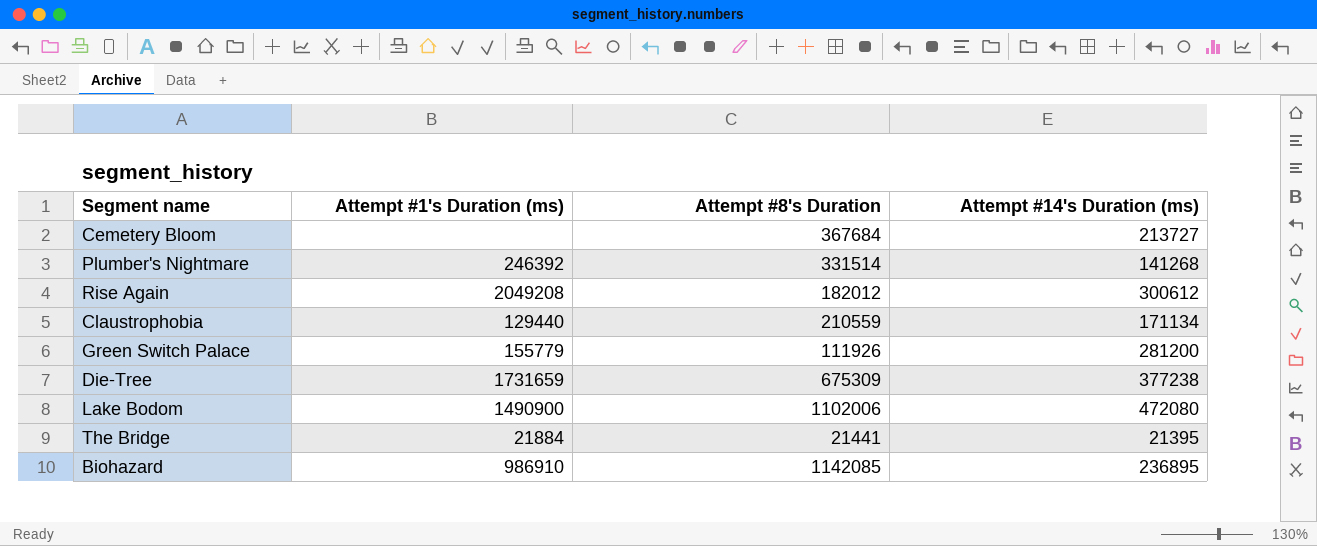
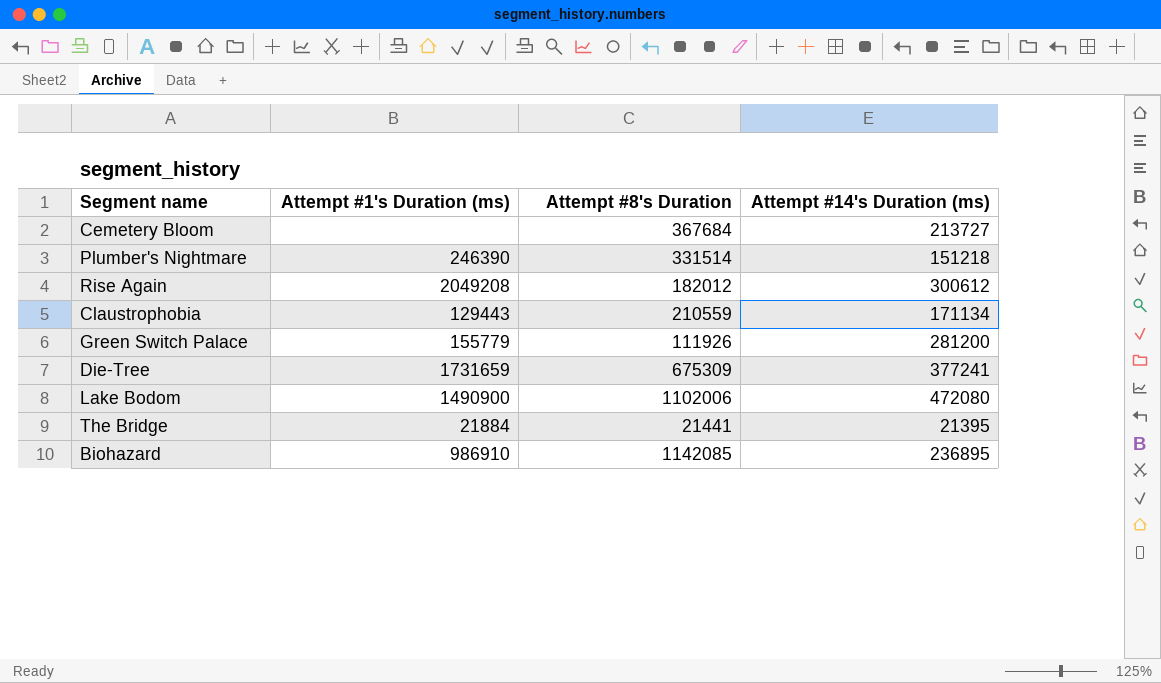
Plumber's Nightmare | Attempt #1's Duration (ms): 246392 -> 246390
Plumber's Nightmare | Attempt #14's Duration (ms): 141268 -> 151218
Claustrophobia | Attempt #1's Duration (ms): 129440 -> 129443
Die-Tree | Attempt #14's Duration (ms): 377238 -> 377241

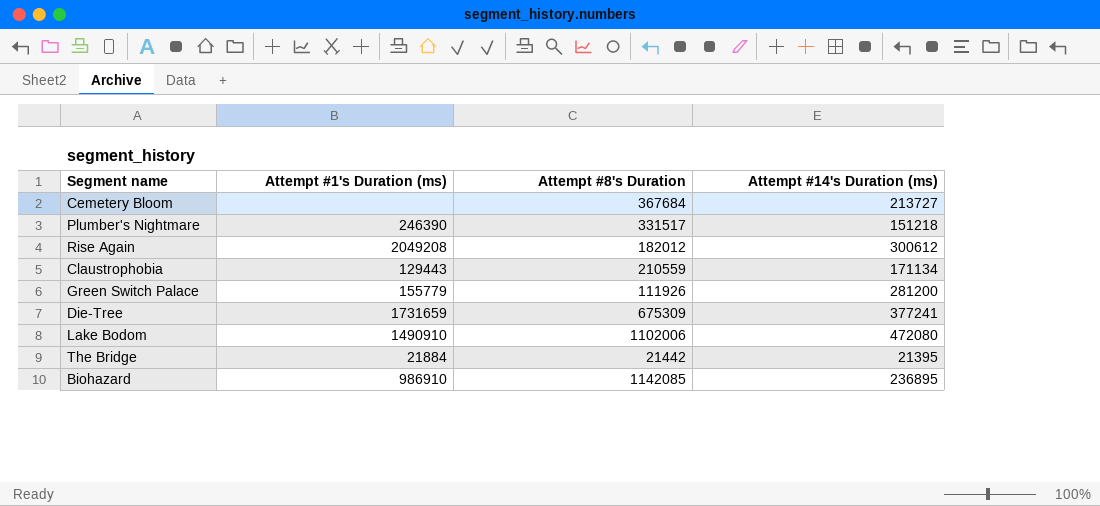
Plumber's Nightmare | Attempt #8's Duration: 331514 -> 331517
Lake Bodom | Attempt #1's Duration (ms): 1490900 -> 1490910
The Bridge | Attempt #8's Duration: 21441 -> 21442

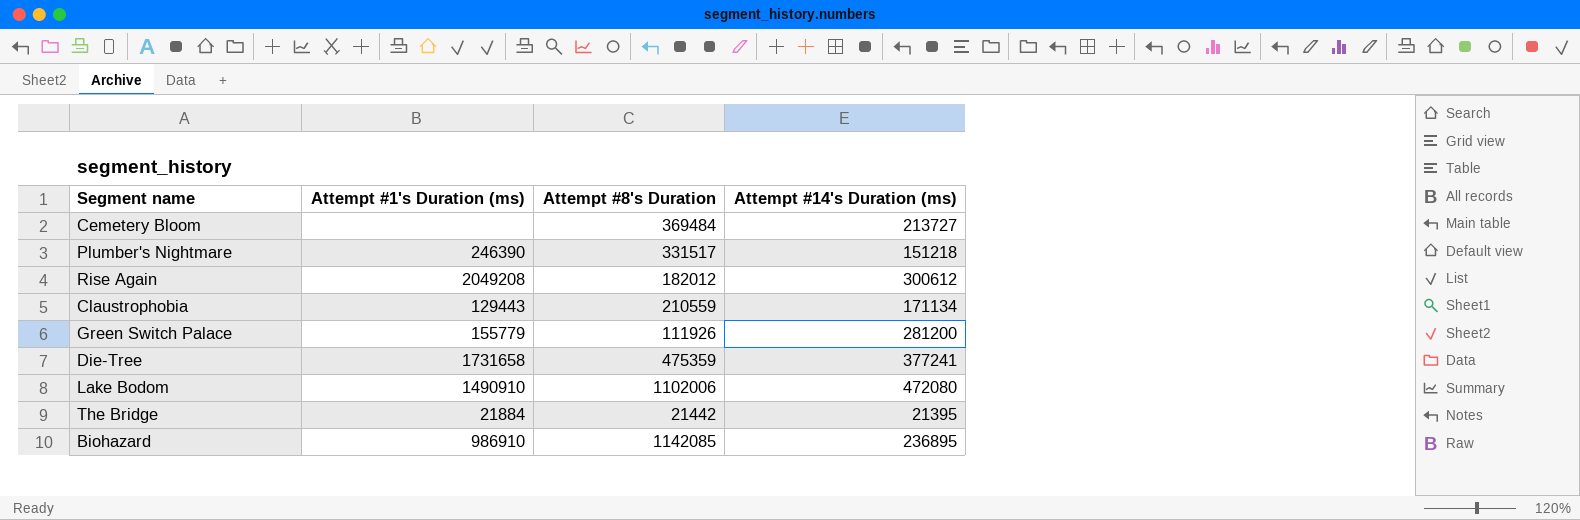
Cemetery Bloom | Attempt #8's Duration: 367684 -> 369484
Die-Tree | Attempt #1's Duration (ms): 1731659 -> 1731658
Die-Tree | Attempt #8's Duration: 675309 -> 475359

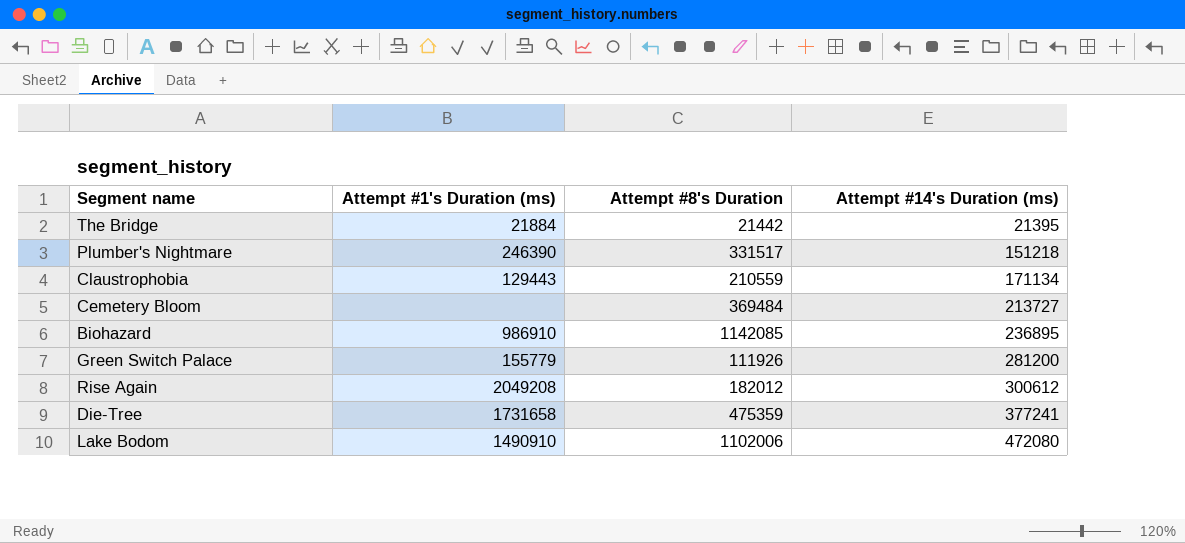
row order: none -> Attempt #14's Duration (ms) ascending

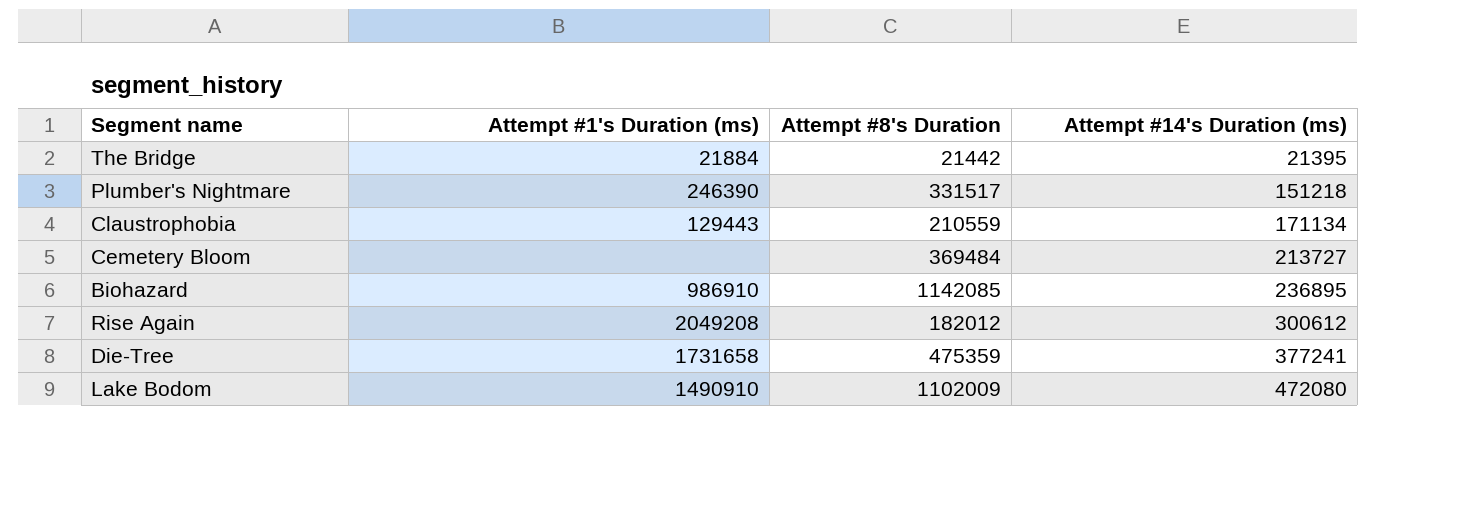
row Green Switch Palace: 155779 | 111926 | 281200 -> none
Lake Bodom | Attempt #8's Duration: 1102006 -> 1102009

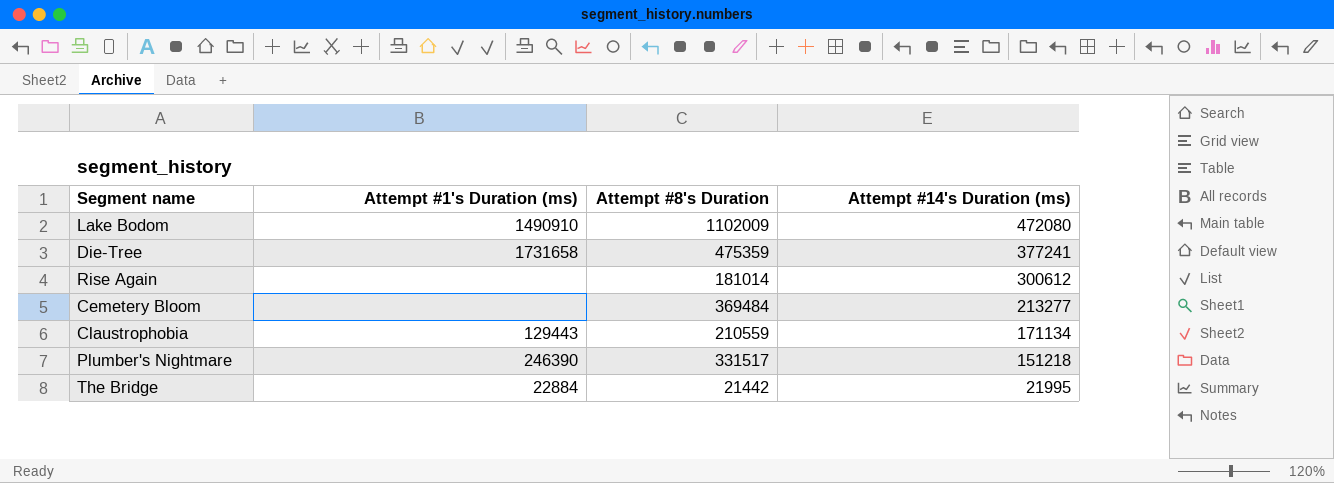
row order: Attempt #14's Duration (ms) ascending -> Attempt #14's Duration (ms) descending
row Biohazard: 986910 | 1142085 | 236895 -> none
Rise Again | Attempt #1's Duration (ms): 2049208 -> none
Rise Again | Attempt #8's Duration: 182012 -> 181014
Cemetery Bloom | Attempt #14's Duration (ms): 213727 -> 213277
The Bridge | Attempt #1's Duration (ms): 21884 -> 22884
The Bridge | Attempt #14's Duration (ms): 21395 -> 21995

